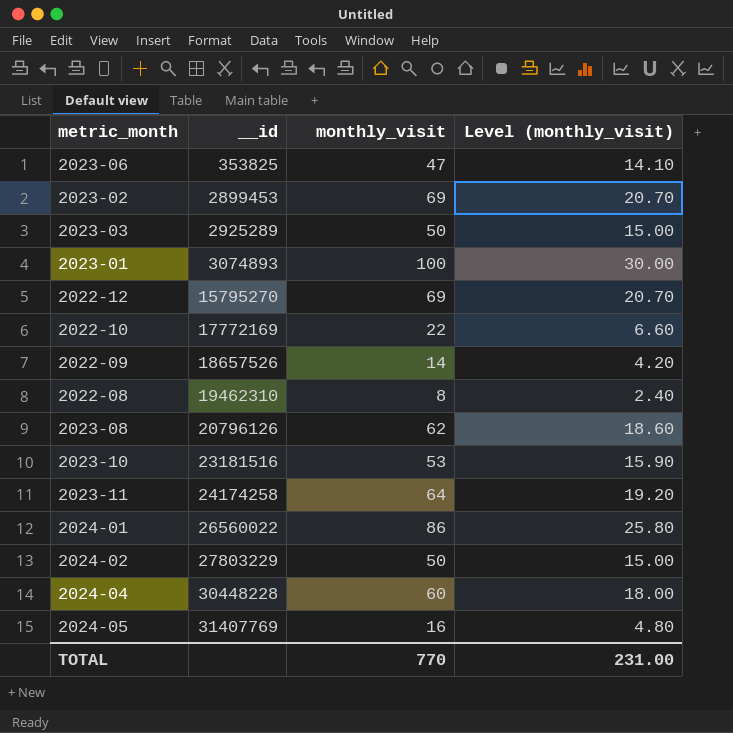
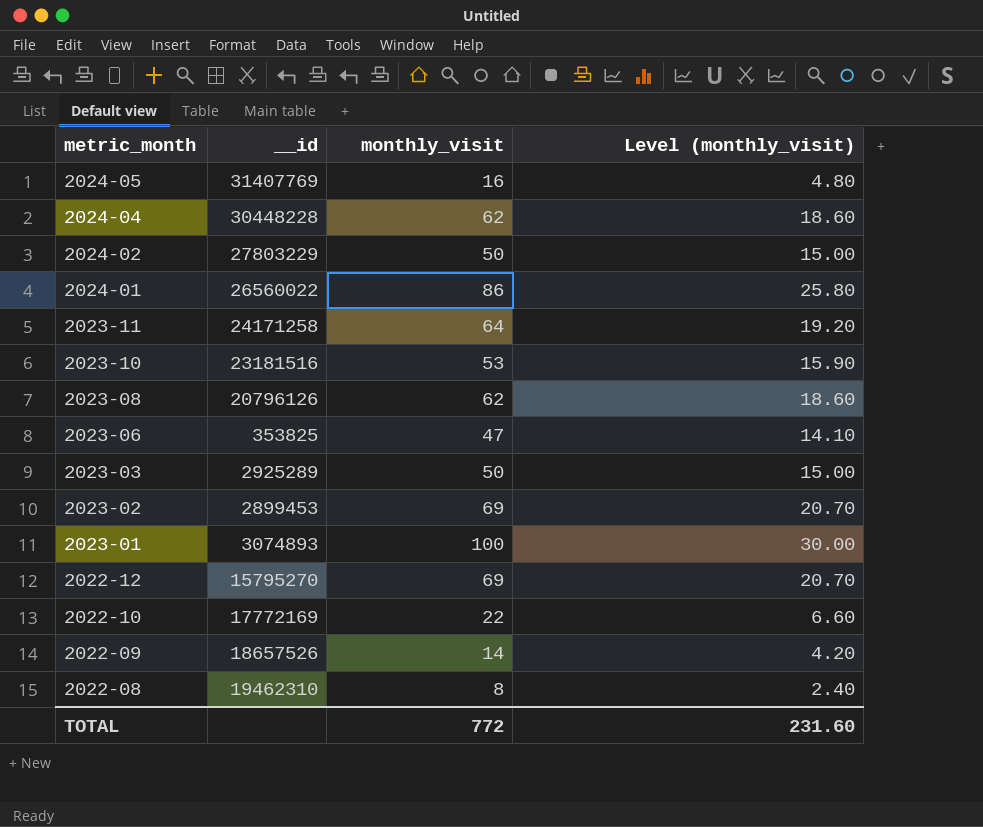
row order: __id ascending -> metric_month descending
2024-04 | monthly_visit: 60 -> 62
2024-04 | Level (monthly_visit): 18.00 -> 18.60
2023-11 | __id: 24174258 -> 24171258
TOTAL | monthly_visit: 770 -> 772
TOTAL | Level (monthly_visit): 231.00 -> 231.60

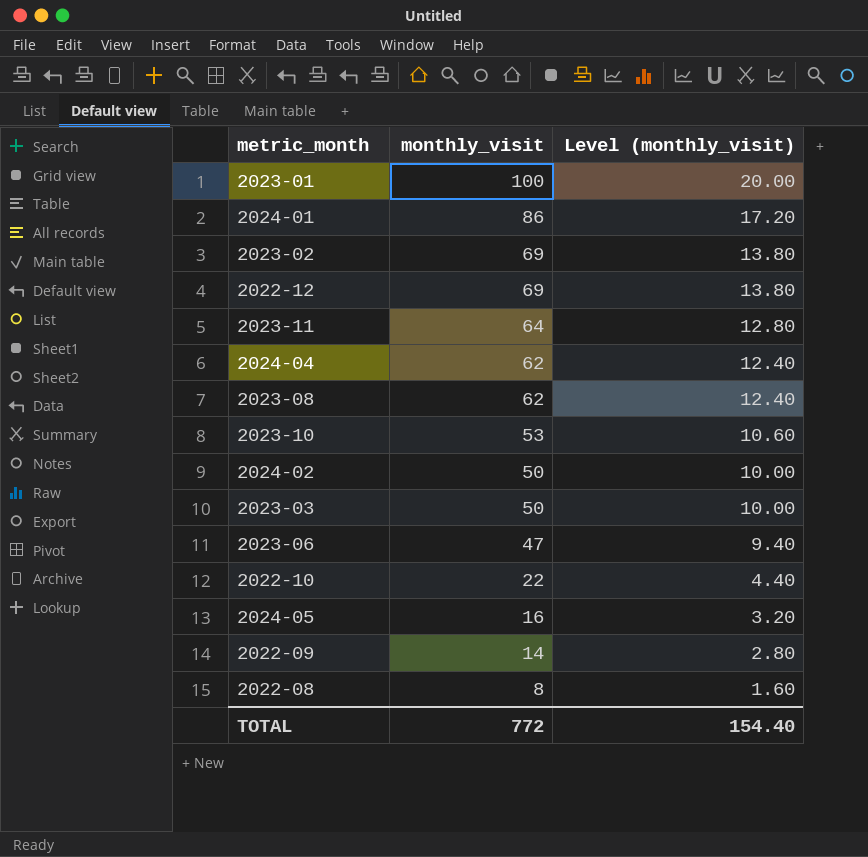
row order: metric_month descending -> monthly_visit descending
column __id | position: 2 -> none
column Level (monthly_visit) | formula: [monthly_visit] * 0.3 -> [monthly_visit] * 0.2
TOTAL | Level (monthly_visit): 231.60 -> 154.40

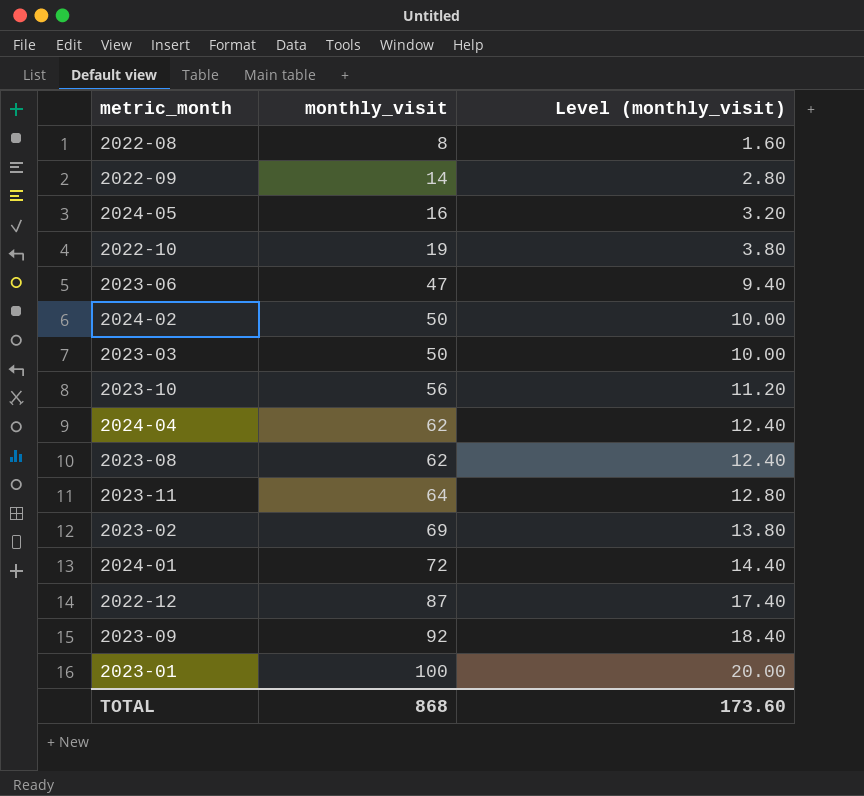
row order: monthly_visit descending -> monthly_visit ascending
2022-10 | monthly_visit: 22 -> 19
2022-10 | Level (monthly_visit): 4.40 -> 3.80
2023-10 | monthly_visit: 53 -> 56
2023-10 | Level (monthly_visit): 10.60 -> 11.20
2024-01 | monthly_visit: 86 -> 72
2024-01 | Level (monthly_visit): 17.20 -> 14.40
2022-12 | monthly_visit: 69 -> 87
2022-12 | Level (monthly_visit): 13.80 -> 17.40
row 2023-09: none -> 92 | 18.40
TOTAL | monthly_visit: 772 -> 868
TOTAL | Level (monthly_visit): 154.40 -> 173.60

